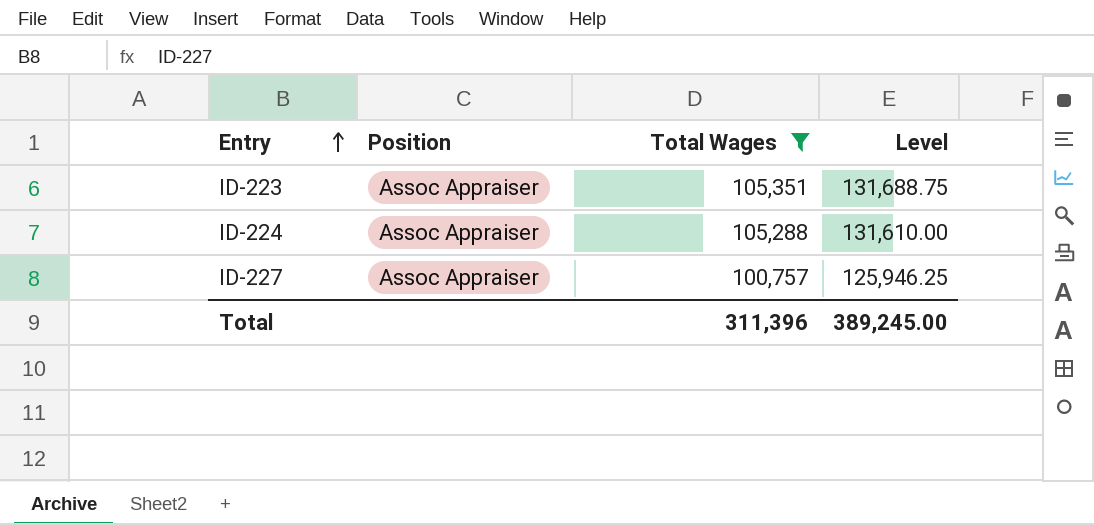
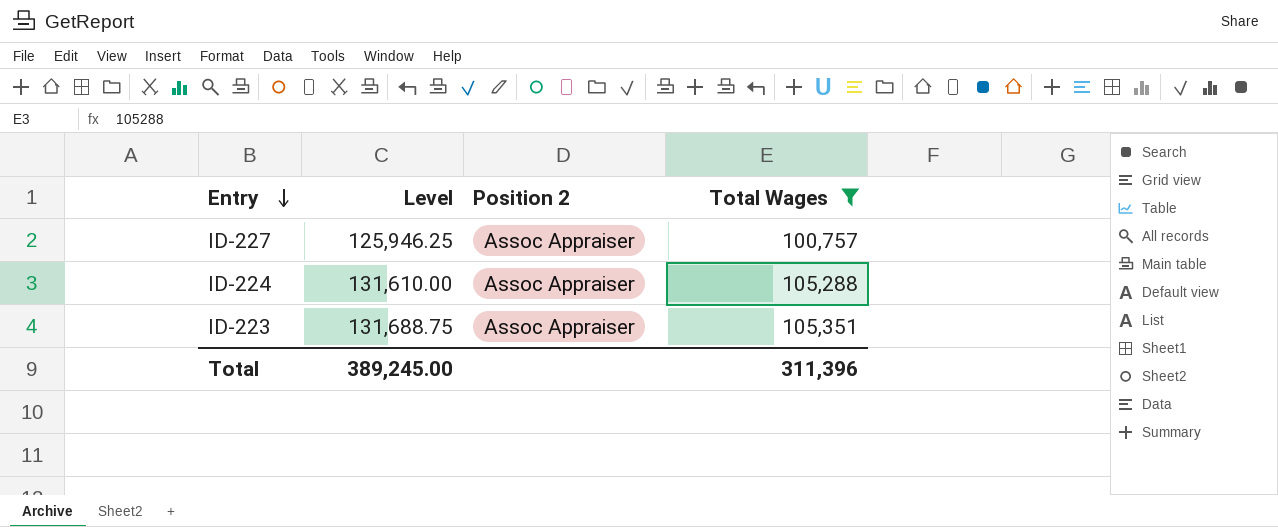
row order: Entry ascending -> Entry descending
column Level | position: 4 -> 2
column name: Position -> Position 2

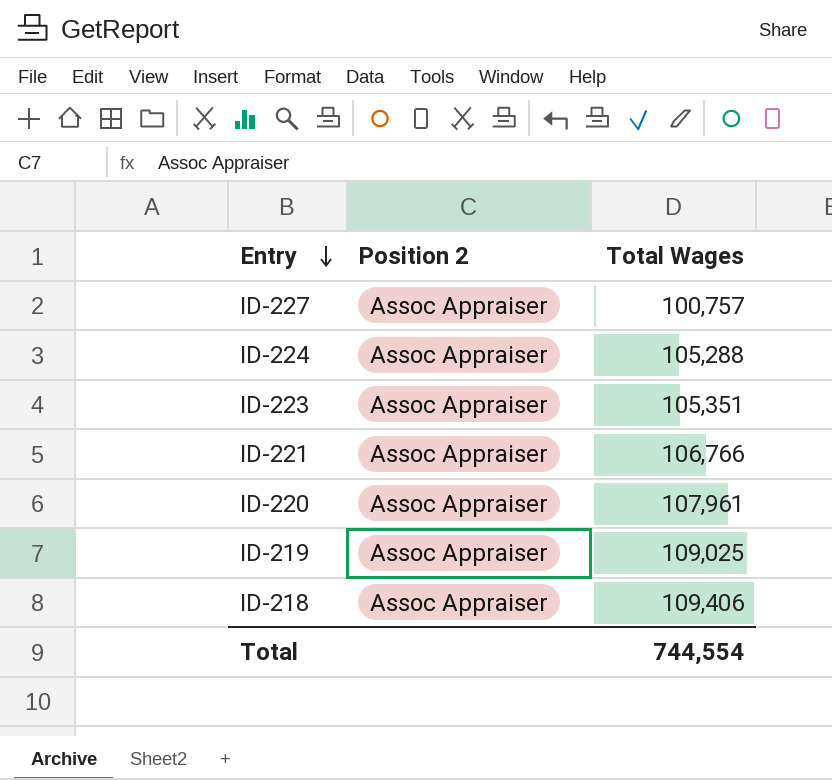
filter: Total Wages <= 105,351 -> none
column Level | formula: [Total Wages] * 1.25 -> none
Total | Total Wages: 311,396 -> 744,554

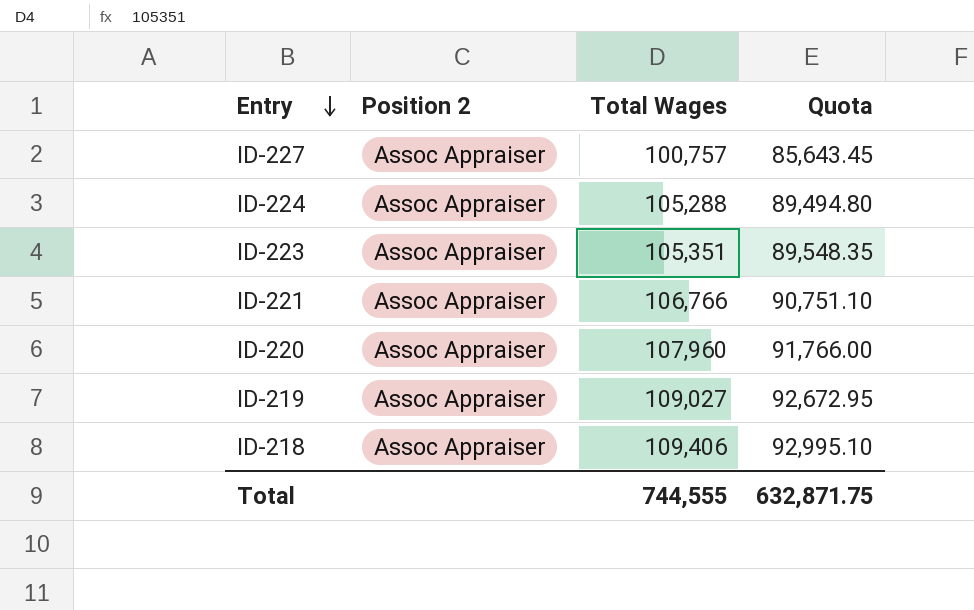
column Quota | formula: none -> [Total Wages] * 0.85
ID-220 | Total Wages: 107,961 -> 107,960
ID-219 | Total Wages: 109,025 -> 109,027
Total | Total Wages: 744,554 -> 744,555

